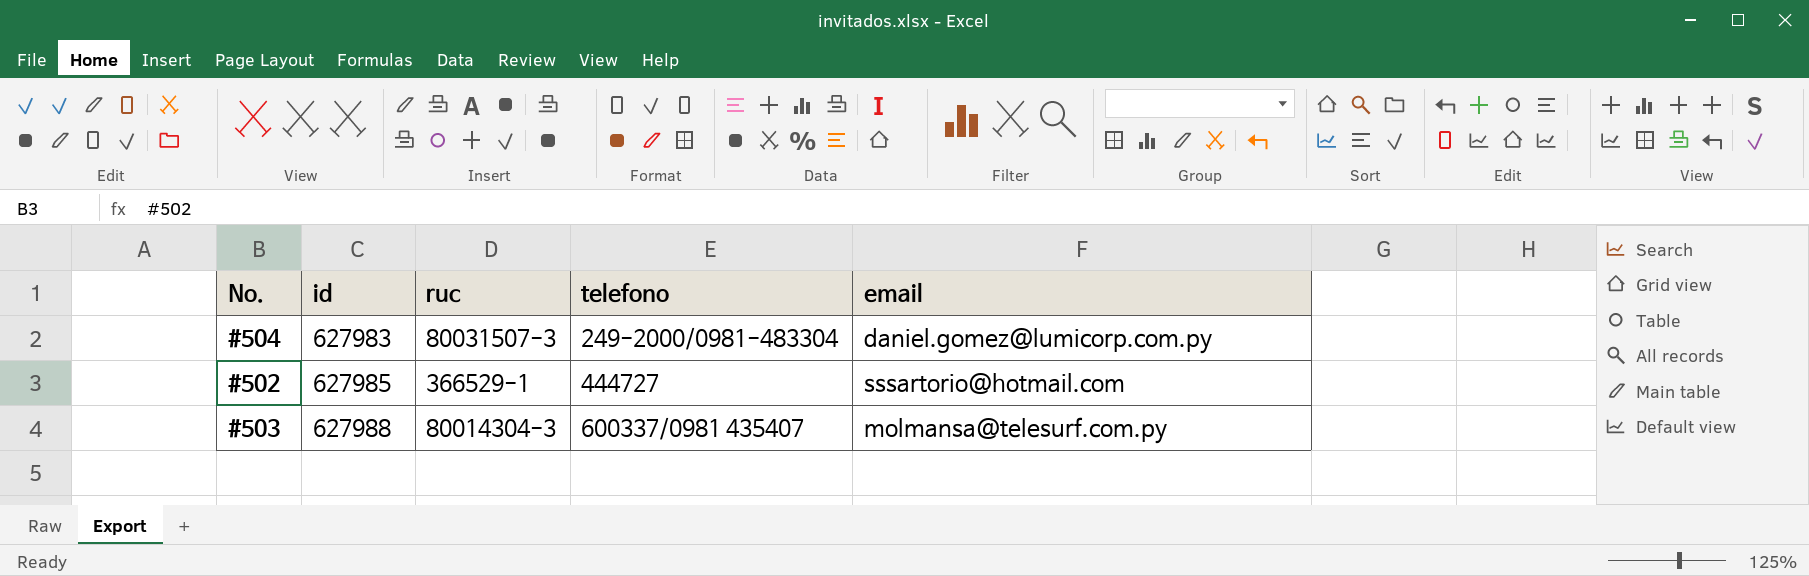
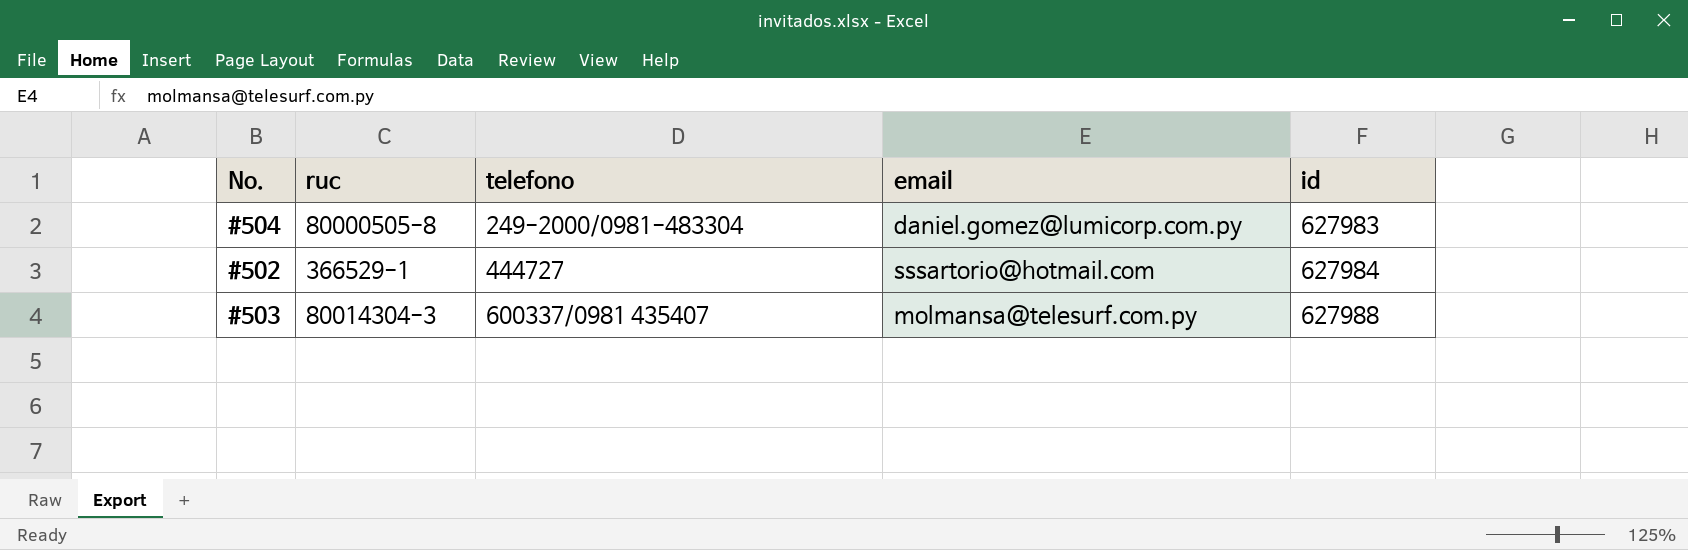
column id | position: 2 -> 5
#504 | ruc: 80031507-3 -> 80000505-8
#502 | id: 627985 -> 627984

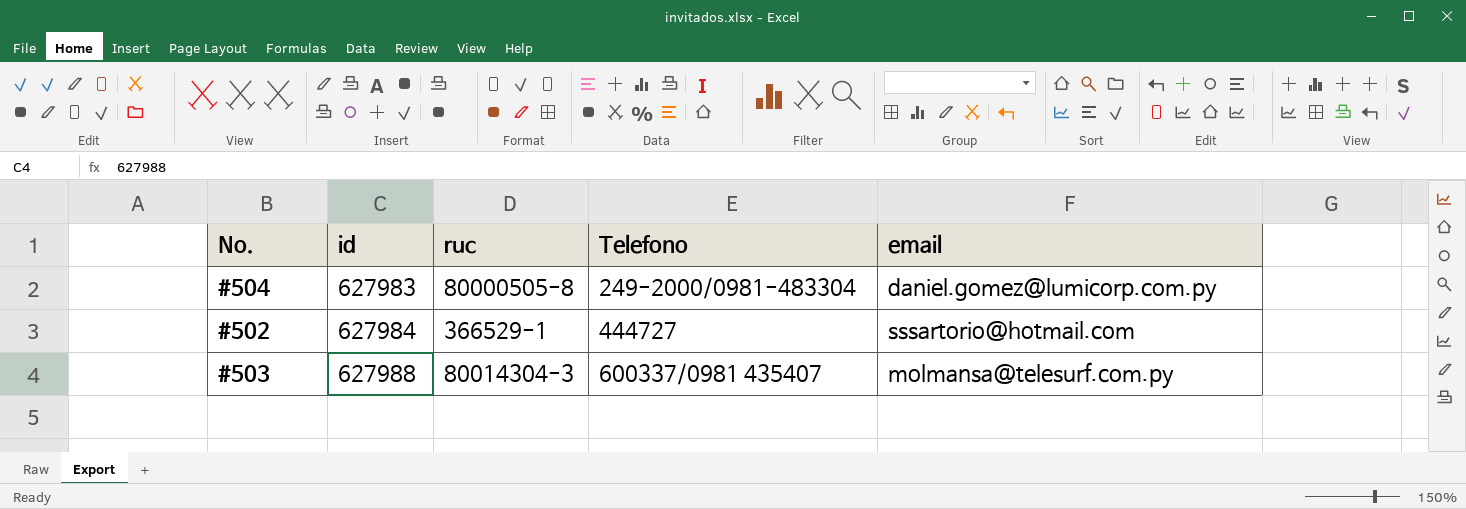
column id | position: 5 -> 2
column name: telefono -> Telefono

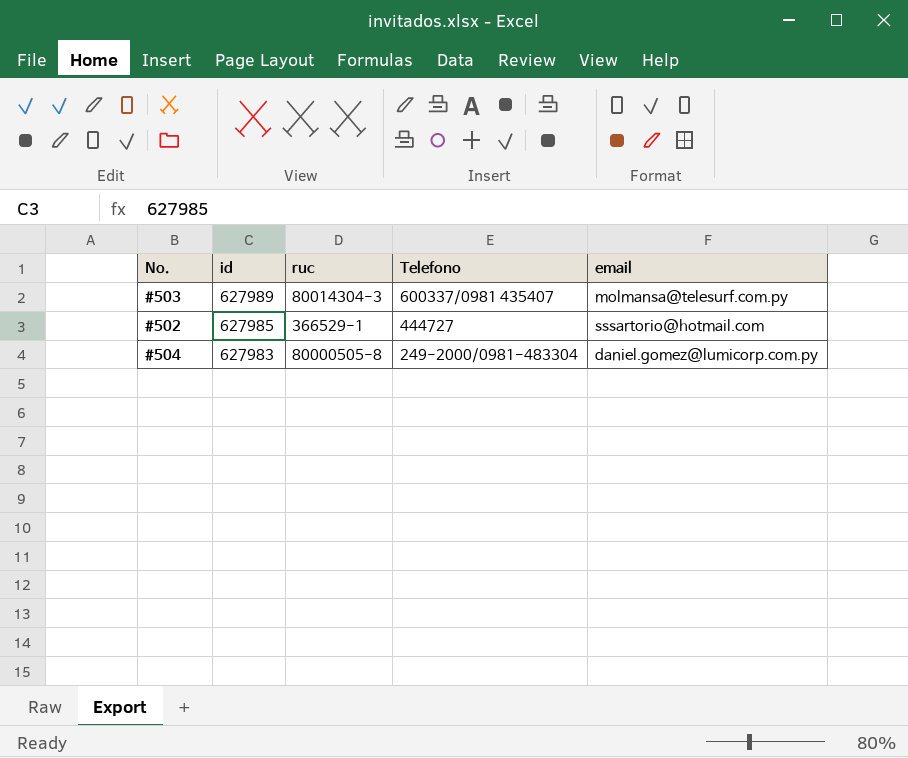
row order: id ascending -> id descending
#503 | id: 627988 -> 627989
#502 | id: 627984 -> 627985

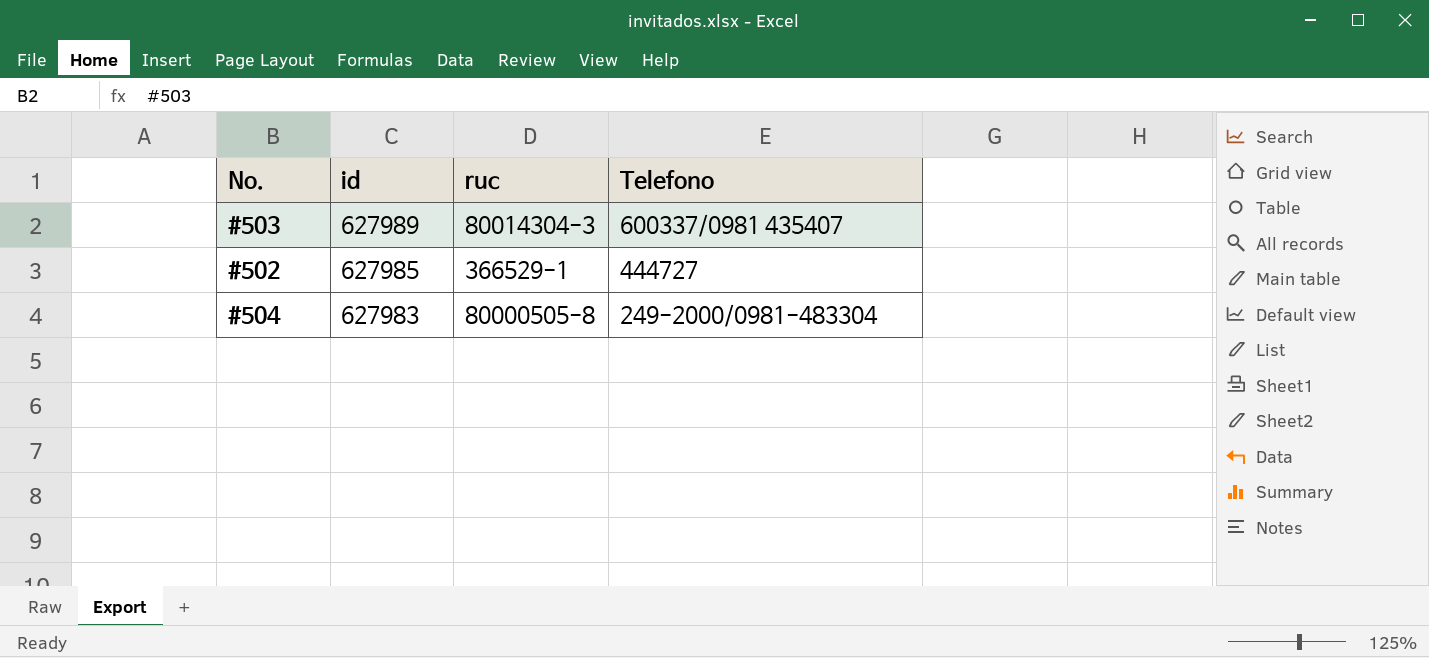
column email | position: 5 -> none

